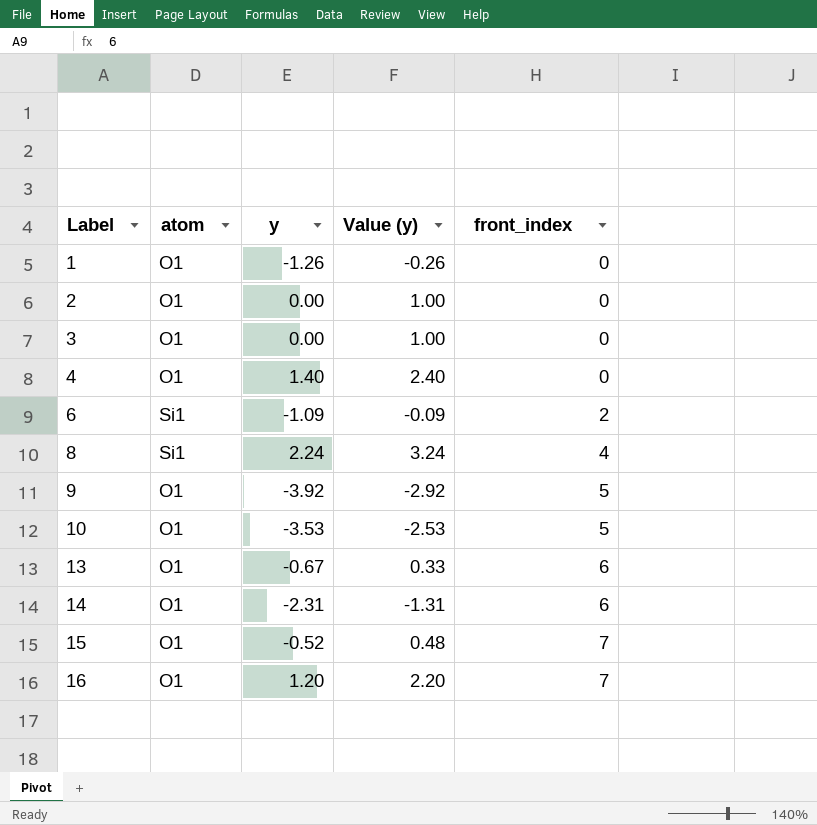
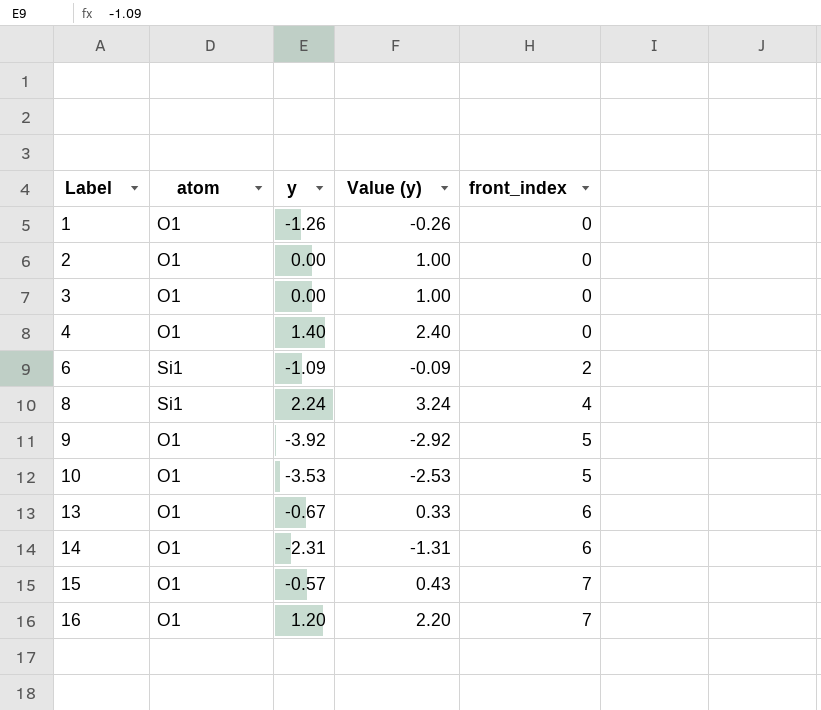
15 | y: -0.52 -> -0.57
15 | Value (y): 0.48 -> 0.43

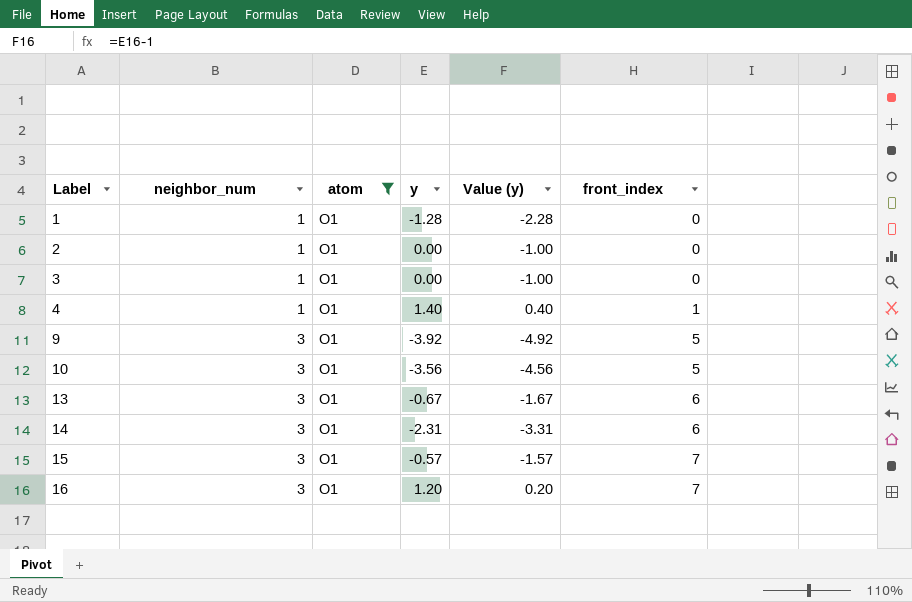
filter: none -> atom = O1
column neighbor_num | position: none -> 2
column Value (y) | formula: [y] + 1 -> [y] - 1
1 | y: -1.26 -> -1.28
4 | front_index: 0 -> 1
10 | y: -3.53 -> -3.56

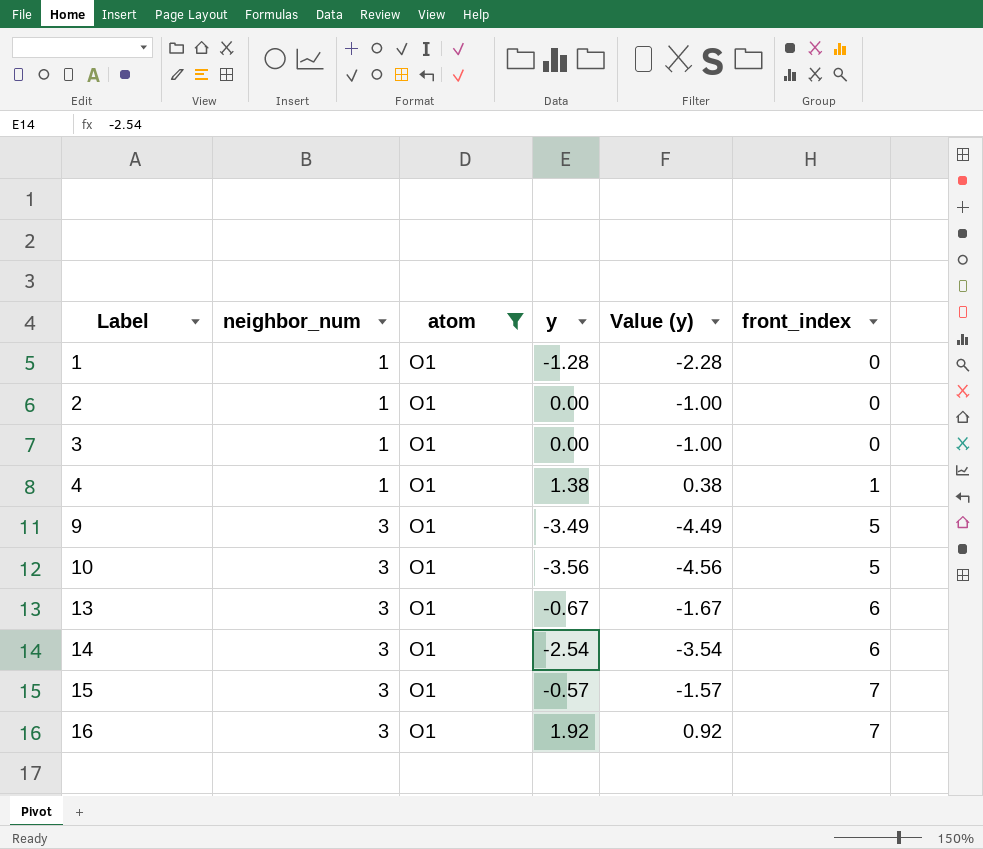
4 | y: 1.40 -> 1.38
4 | Value (y): 0.40 -> 0.38
9 | y: -3.92 -> -3.49
9 | Value (y): -4.92 -> -4.49
14 | y: -2.31 -> -2.54
14 | Value (y): -3.31 -> -3.54
16 | y: 1.20 -> 1.92
16 | Value (y): 0.20 -> 0.92

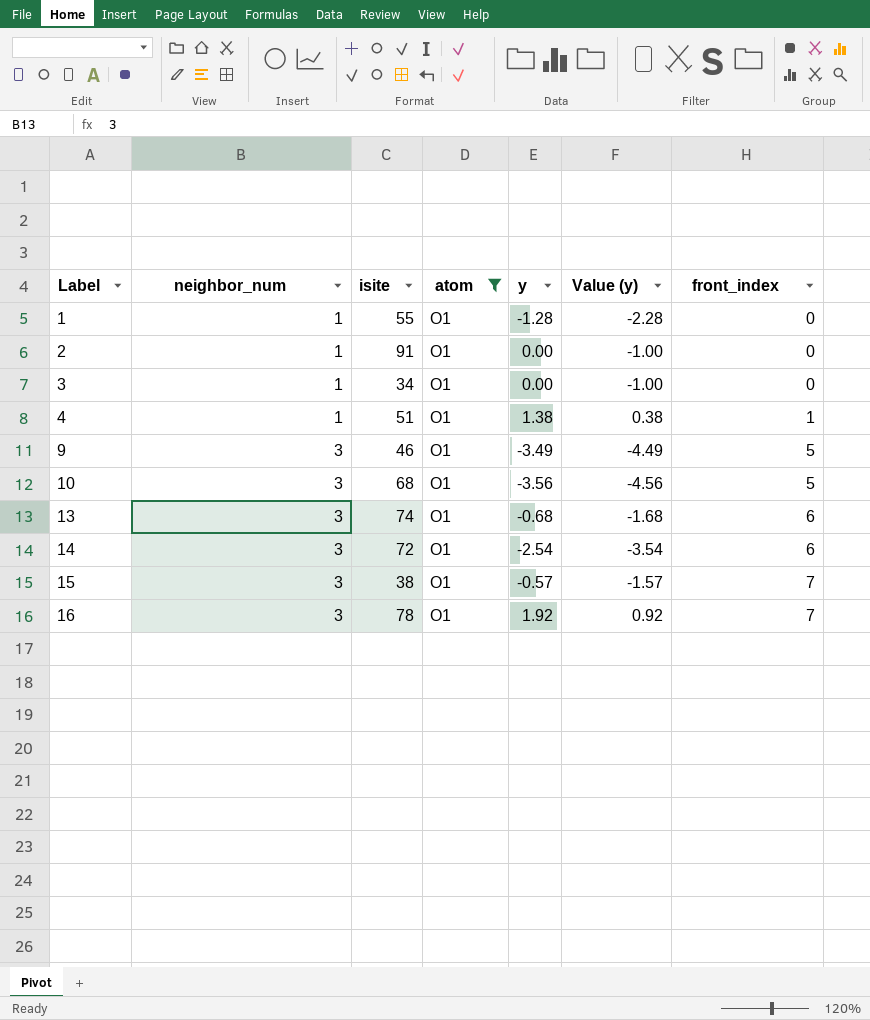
column isite | position: none -> 3
13 | y: -0.67 -> -0.68
13 | Value (y): -1.67 -> -1.68

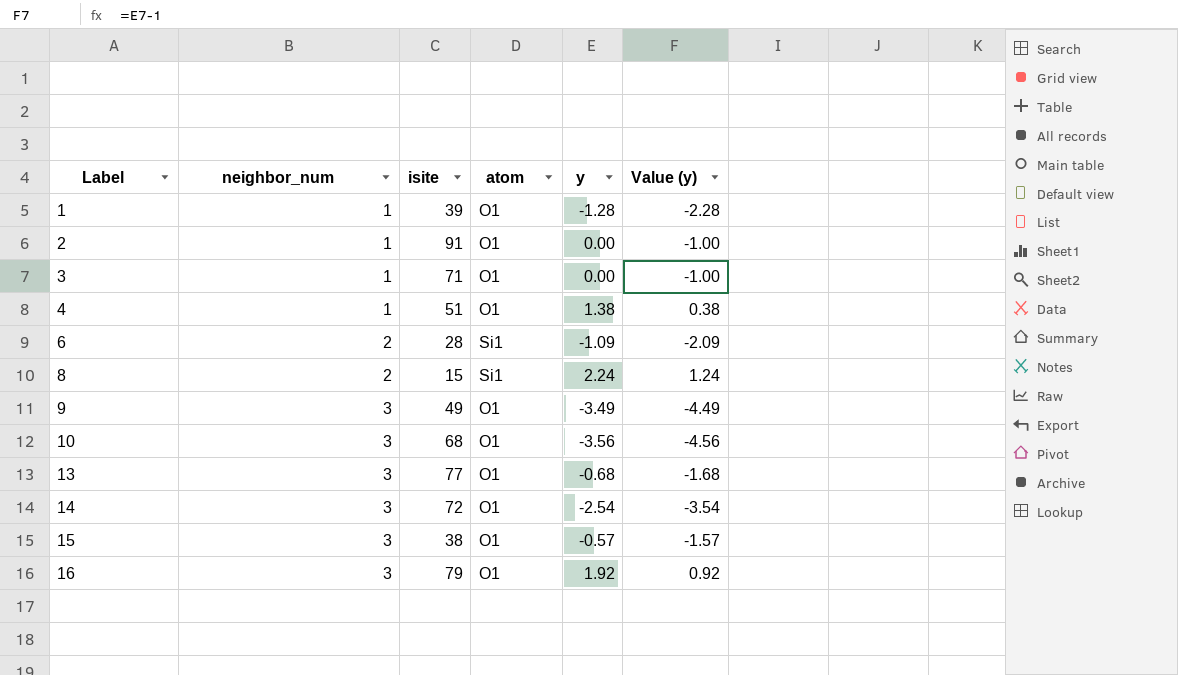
filter: atom = O1 -> none
column front_index | position: 7 -> none
1 | isite: 55 -> 39
3 | isite: 34 -> 71
9 | isite: 46 -> 49
13 | isite: 74 -> 77
16 | isite: 78 -> 79

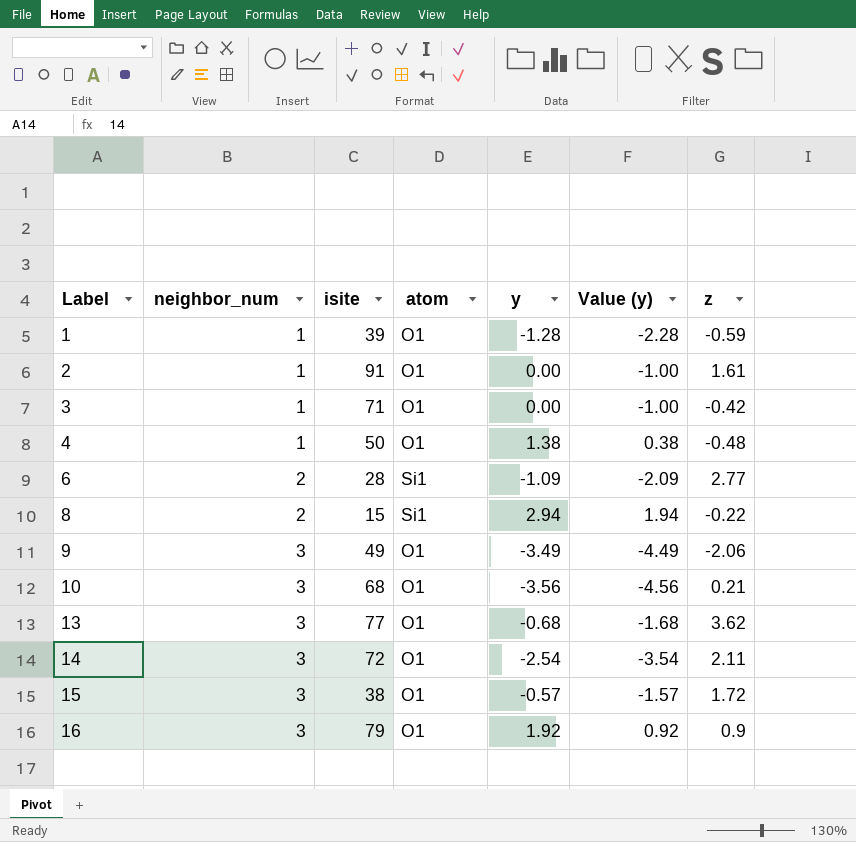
column z | position: none -> 7
4 | isite: 51 -> 50
8 | y: 2.24 -> 2.94
8 | Value (y): 1.24 -> 1.94

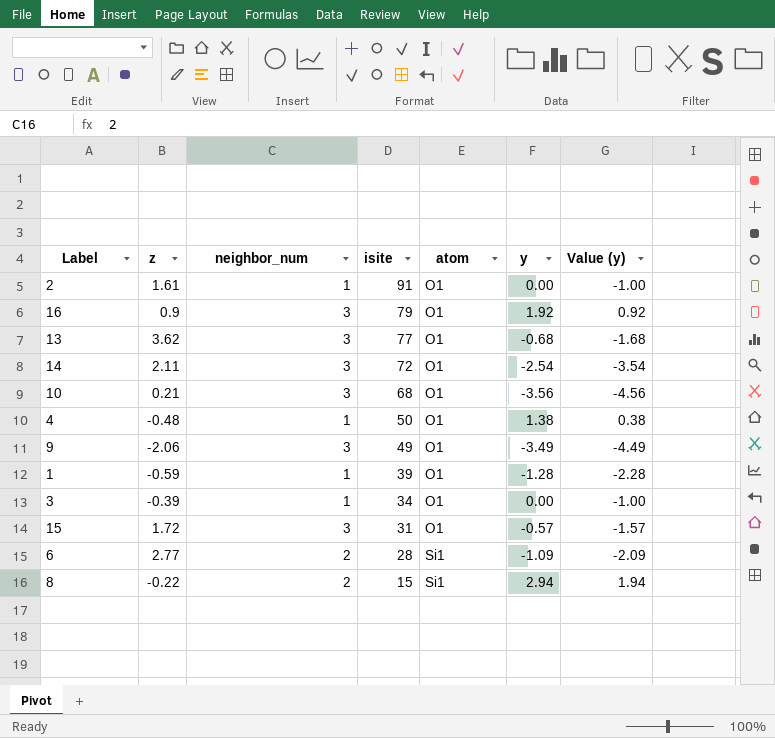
row order: Label ascending -> isite descending
column z | position: 7 -> 2
3 | z: -0.42 -> -0.39
3 | isite: 71 -> 34
15 | isite: 38 -> 31

